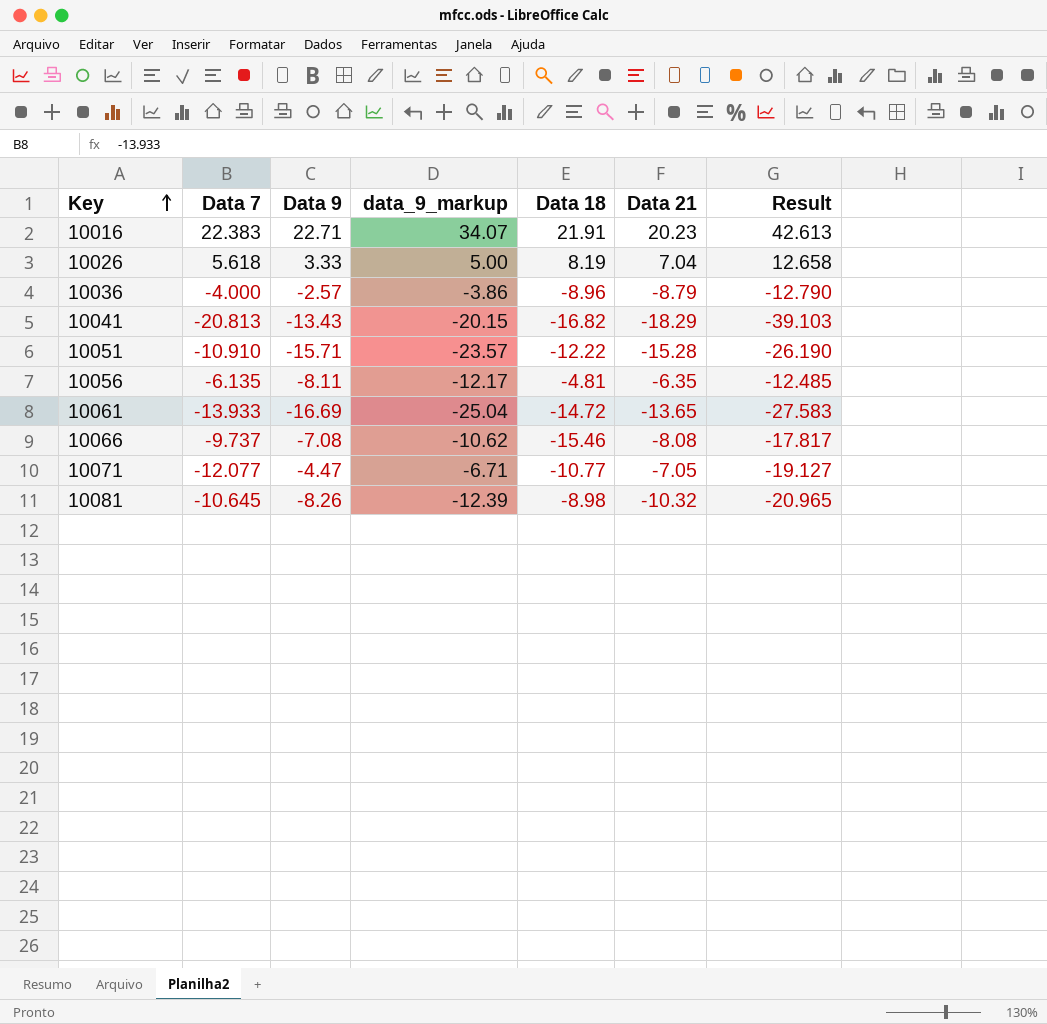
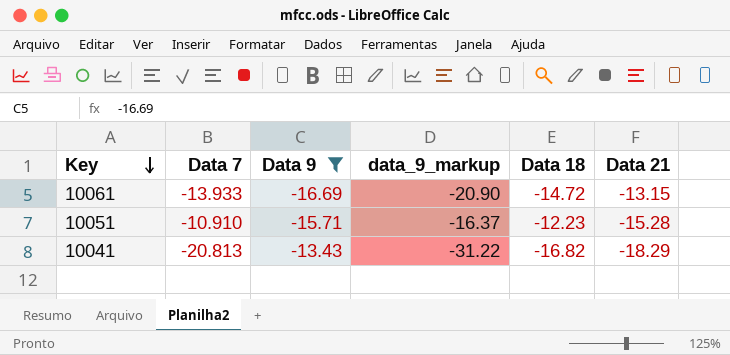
filter: none -> Data 9 <= -13.43
row order: Key ascending -> Key descending
column Result | formula: [Data 7] + [Data 21] -> none
column data_9_markup | formula: [Data 9] * 1.5 -> [Data 7] * 1.5
10061 | Data 21: -13.65 -> -13.15
10051 | Data 18: -12.22 -> -12.23

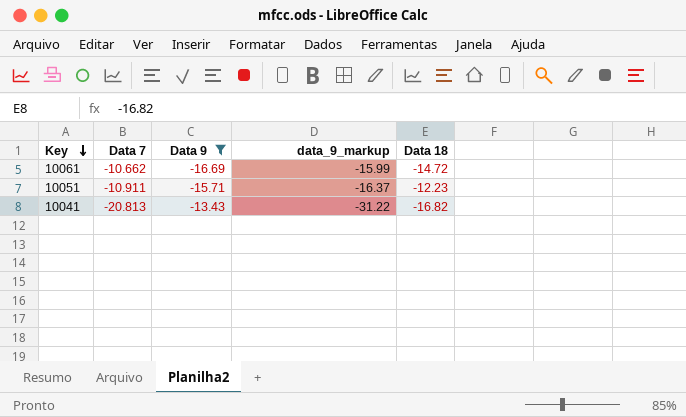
column Data 21 | position: 6 -> none
10061 | Data 7: -13.933 -> -10.662
10061 | data_9_markup: -20.90 -> -15.99
10051 | Data 7: -10.910 -> -10.911

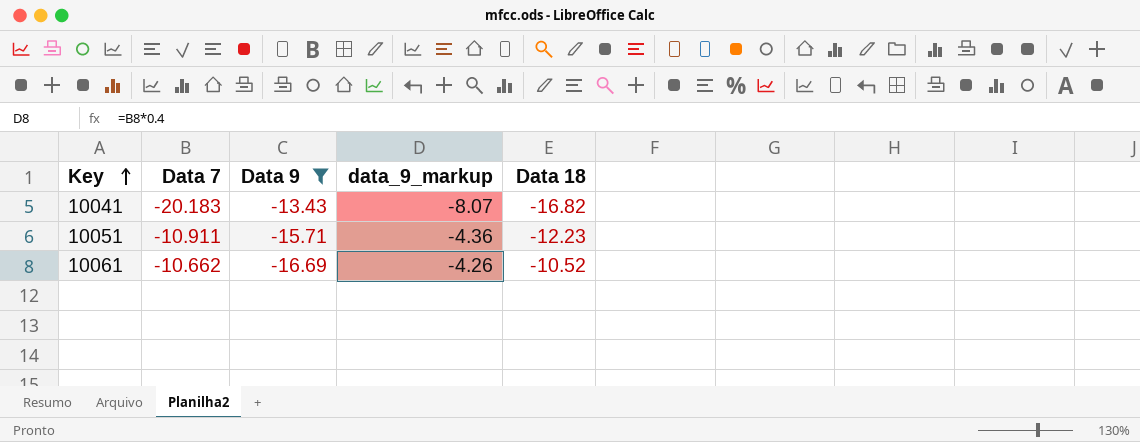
row order: Key descending -> Key ascending
column data_9_markup | formula: [Data 7] * 1.5 -> [Data 7] * 0.4
10041 | Data 7: -20.813 -> -20.183
10061 | Data 18: -14.72 -> -10.52

